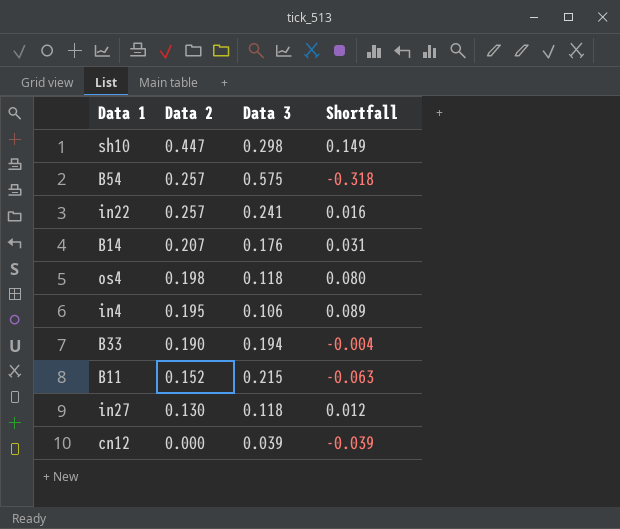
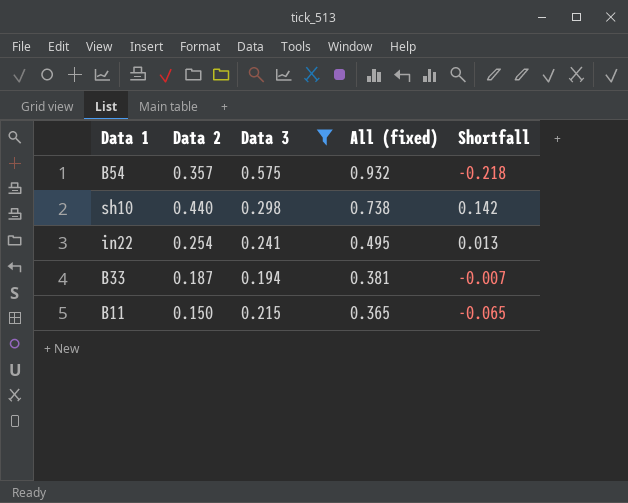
filter: none -> Data 3 >= 0.194
row order: Data 2 descending -> All (fixed) descending
column All (fixed) | formula: none -> [Data 2] + [Data 3]
B54 | Data 2: 0.257 -> 0.357
B54 | Shortfall: -0.318 -> -0.218
sh10 | Data 2: 0.447 -> 0.440
sh10 | Shortfall: 0.149 -> 0.142
in22 | Data 2: 0.257 -> 0.254
in22 | Shortfall: 0.016 -> 0.013
B33 | Data 2: 0.190 -> 0.187
B33 | Shortfall: -0.004 -> -0.007
B11 | Data 2: 0.152 -> 0.150
B11 | Shortfall: -0.063 -> -0.065

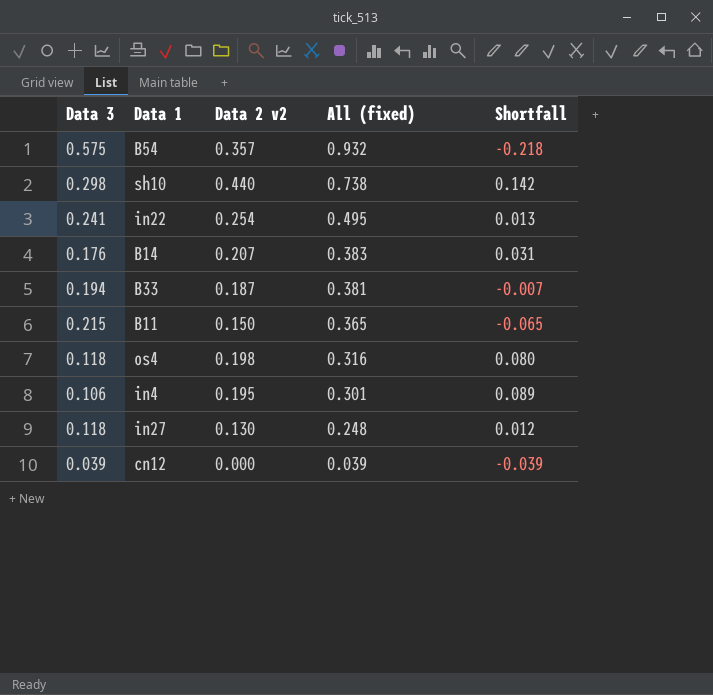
filter: Data 3 >= 0.194 -> none
column Data 3 | position: 3 -> 1
column name: Data 2 -> Data 2 v2

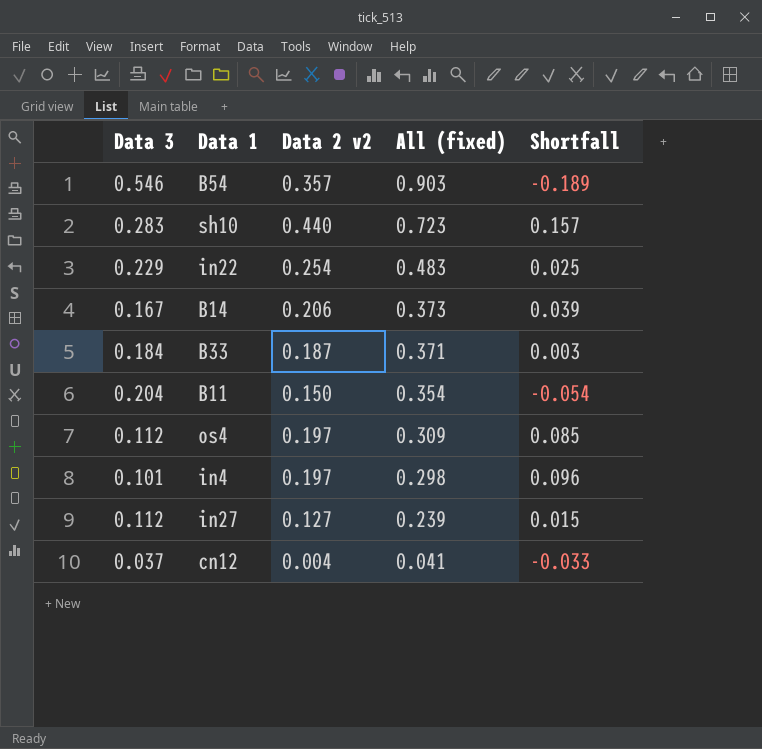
B54 | Data 3: 0.575 -> 0.546
B54 | All (fixed): 0.932 -> 0.903
B54 | Shortfall: -0.218 -> -0.189
sh10 | Data 3: 0.298 -> 0.283
sh10 | All (fixed): 0.738 -> 0.723
sh10 | Shortfall: 0.142 -> 0.157
in22 | Data 3: 0.241 -> 0.229
in22 | All (fixed): 0.495 -> 0.483
in22 | Shortfall: 0.013 -> 0.025
B14 | Data 3: 0.176 -> 0.167
B14 | Data 2 v2: 0.207 -> 0.206
B14 | All (fixed): 0.383 -> 0.373
B14 | Shortfall: 0.031 -> 0.039
B33 | Data 3: 0.194 -> 0.184
B33 | All (fixed): 0.381 -> 0.371
B33 | Shortfall: -0.007 -> 0.003
B11 | Data 3: 0.215 -> 0.204
B11 | All (fixed): 0.365 -> 0.354
B11 | Shortfall: -0.065 -> -0.054
os4 | Data 3: 0.118 -> 0.112
os4 | Data 2 v2: 0.198 -> 0.197
os4 | All (fixed): 0.316 -> 0.309
os4 | Shortfall: 0.080 -> 0.085
in4 | Data 3: 0.106 -> 0.101
in4 | Data 2 v2: 0.195 -> 0.197
in4 | All (fixed): 0.301 -> 0.298
in4 | Shortfall: 0.089 -> 0.096
in27 | Data 3: 0.118 -> 0.112
in27 | Data 2 v2: 0.130 -> 0.127
in27 | All (fixed): 0.248 -> 0.239
in27 | Shortfall: 0.012 -> 0.015
cn12 | Data 3: 0.039 -> 0.037
cn12 | Data 2 v2: 0.000 -> 0.004
cn12 | All (fixed): 0.039 -> 0.041
cn12 | Shortfall: -0.039 -> -0.033

